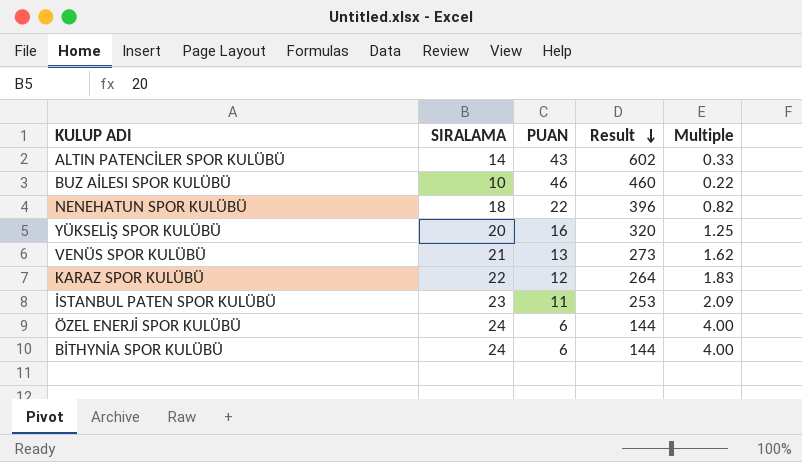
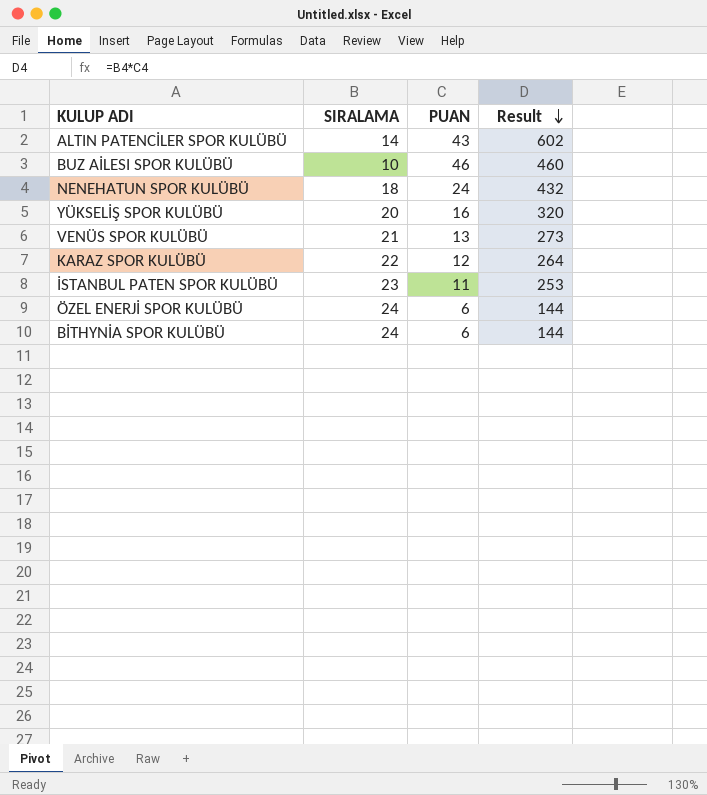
column Multiple | formula: [SIRALAMA] / [PUAN] -> none
NENEHATUN SPOR KULÜBÜ | PUAN: 22 -> 24
NENEHATUN SPOR KULÜBÜ | Result: 396 -> 432

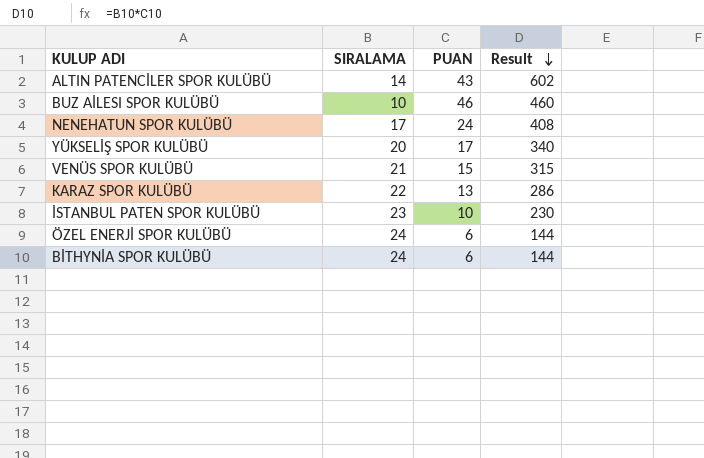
NENEHATUN SPOR KULÜBÜ | SIRALAMA: 18 -> 17
NENEHATUN SPOR KULÜBÜ | Result: 432 -> 408
YÜKSELİŞ SPOR KULÜBÜ | PUAN: 16 -> 17
YÜKSELİŞ SPOR KULÜBÜ | Result: 320 -> 340
VENÜS SPOR KULÜBÜ | PUAN: 13 -> 15
VENÜS SPOR KULÜBÜ | Result: 273 -> 315
KARAZ SPOR KULÜBÜ | PUAN: 12 -> 13
KARAZ SPOR KULÜBÜ | Result: 264 -> 286
İSTANBUL PATEN SPOR KULÜBÜ | PUAN: 11 -> 10
İSTANBUL PATEN SPOR KULÜBÜ | Result: 253 -> 230

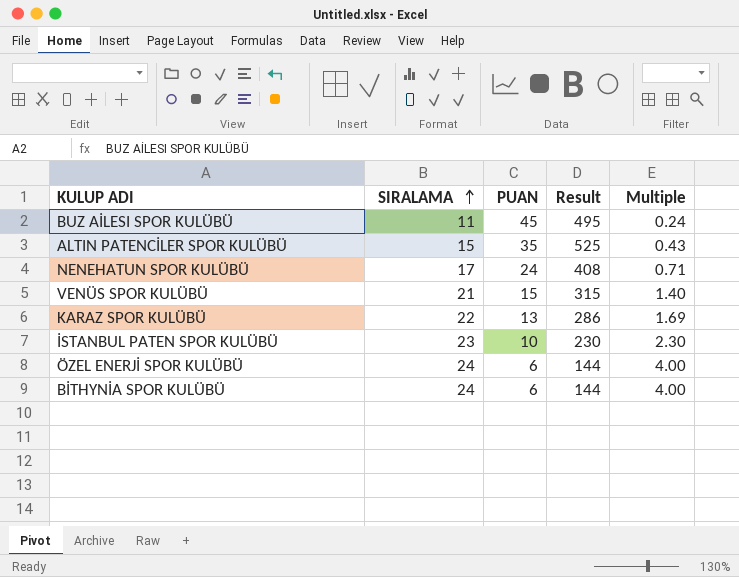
row order: Result descending -> SIRALAMA ascending
column Multiple | formula: none -> [SIRALAMA] / [PUAN]
row YÜKSELİŞ SPOR KULÜBÜ: 20 | 17 | 340 -> none
BUZ AİLESI SPOR KULÜBÜ | SIRALAMA: 10 -> 11
BUZ AİLESI SPOR KULÜBÜ | PUAN: 46 -> 45
BUZ AİLESI SPOR KULÜBÜ | Result: 460 -> 495
ALTIN PATENCİLER SPOR KULÜBÜ | SIRALAMA: 14 -> 15
ALTIN PATENCİLER SPOR KULÜBÜ | PUAN: 43 -> 35
ALTIN PATENCİLER SPOR KULÜBÜ | Result: 602 -> 525

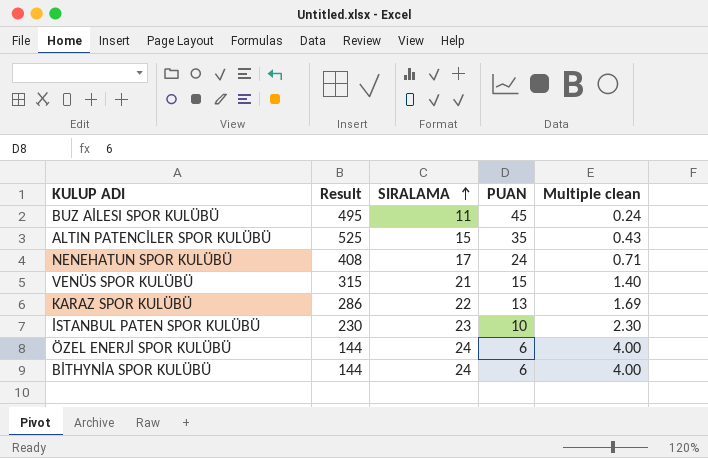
column Result | position: 4 -> 2
column name: Multiple -> Multiple clean

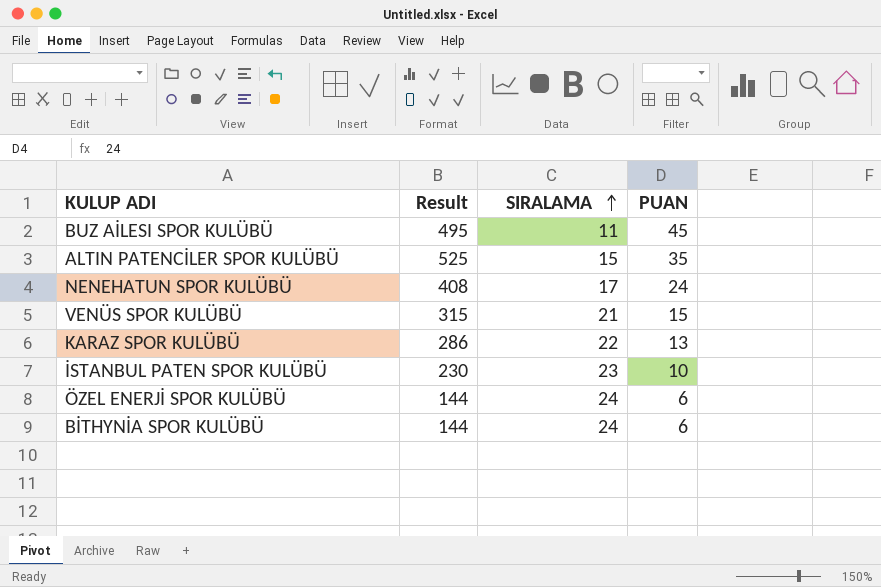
column Multiple clean | formula: [SIRALAMA] / [PUAN] -> none

